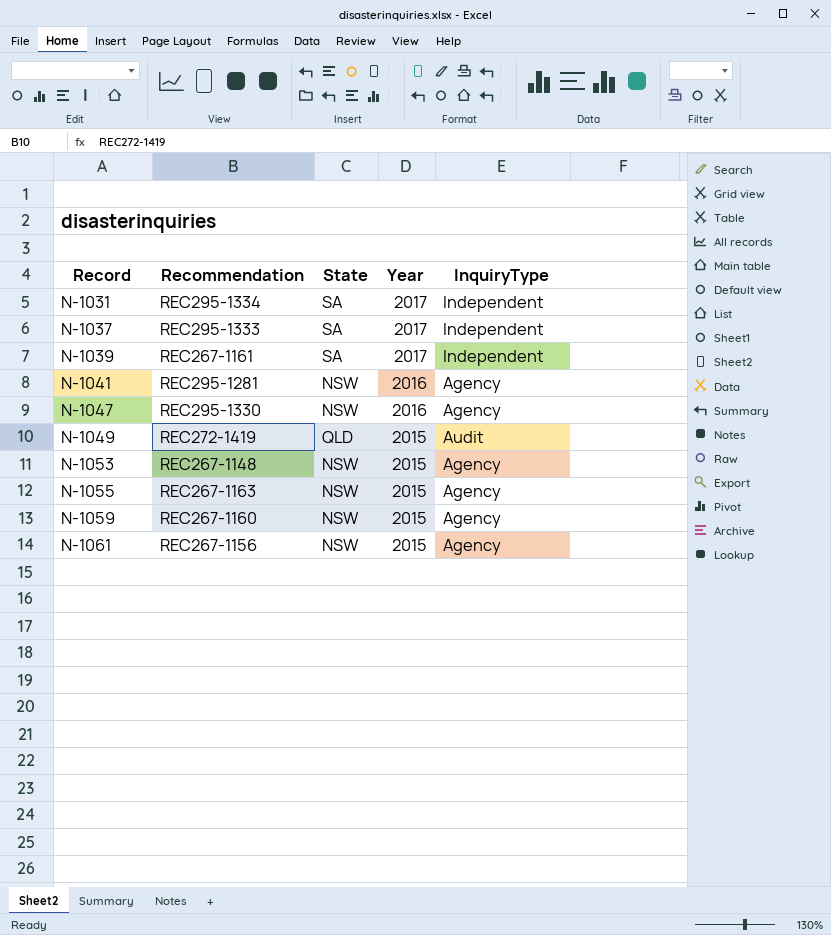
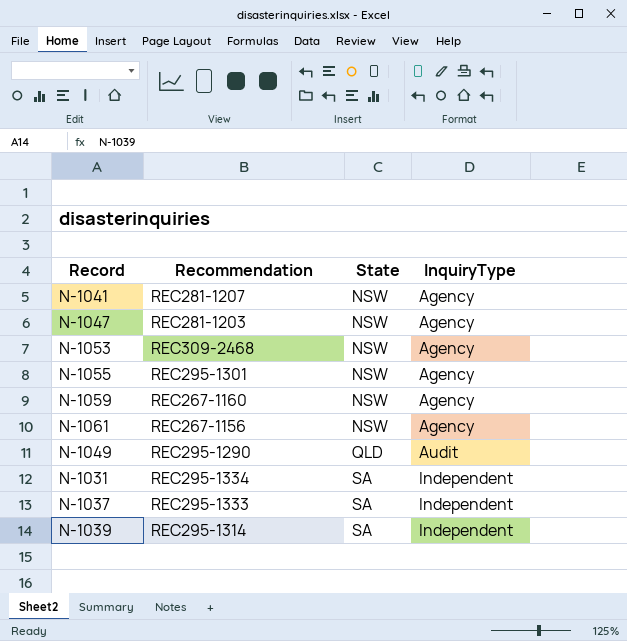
row order: Record ascending -> State ascending
column Year | position: 4 -> none
N-1041 | Recommendation: REC295-1281 -> REC281-1207
N-1047 | Recommendation: REC295-1330 -> REC281-1203
N-1053 | Recommendation: REC267-1148 -> REC309-2468
N-1055 | Recommendation: REC267-1163 -> REC295-1301
N-1049 | Recommendation: REC272-1419 -> REC295-1290
N-1039 | Recommendation: REC267-1161 -> REC295-1314

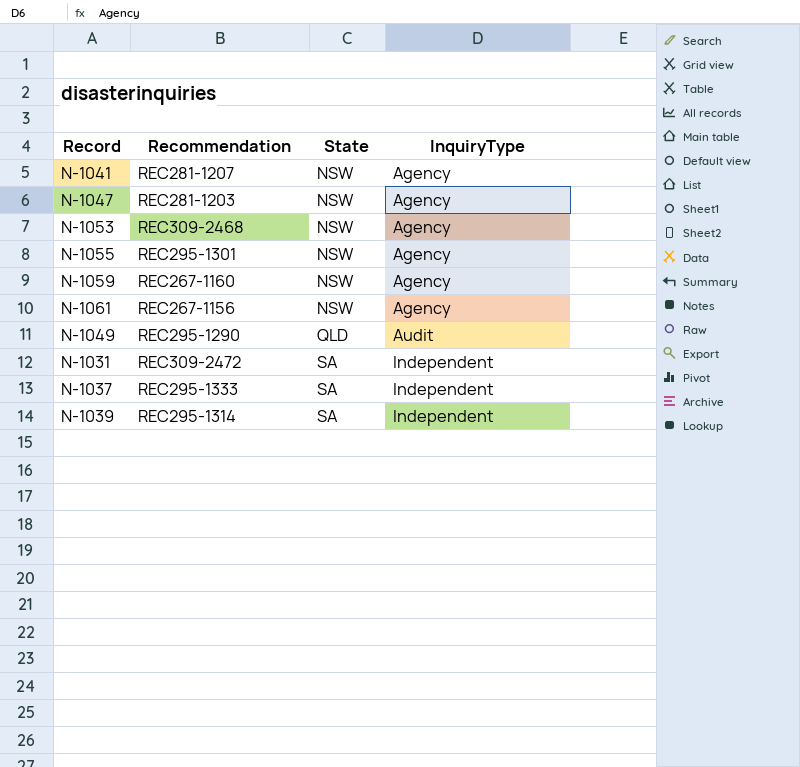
N-1031 | Recommendation: REC295-1334 -> REC309-2472

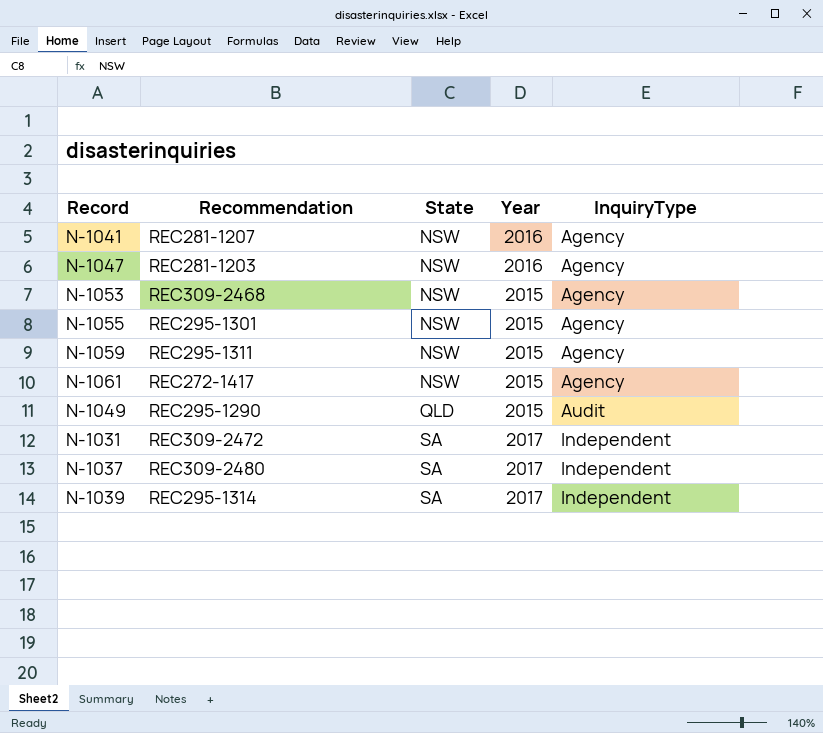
column Year | position: none -> 4
N-1059 | Recommendation: REC267-1160 -> REC295-1311
N-1061 | Recommendation: REC267-1156 -> REC272-1417
N-1037 | Recommendation: REC295-1333 -> REC309-2480

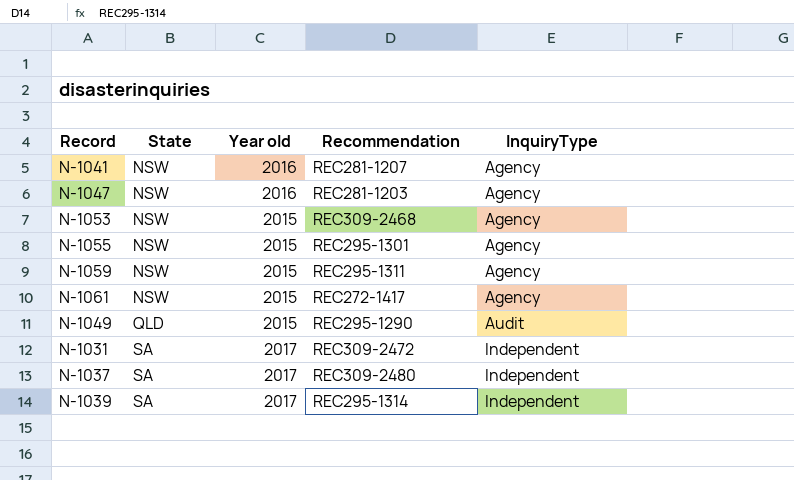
column name: Year -> Year old
column Recommendation | position: 2 -> 4

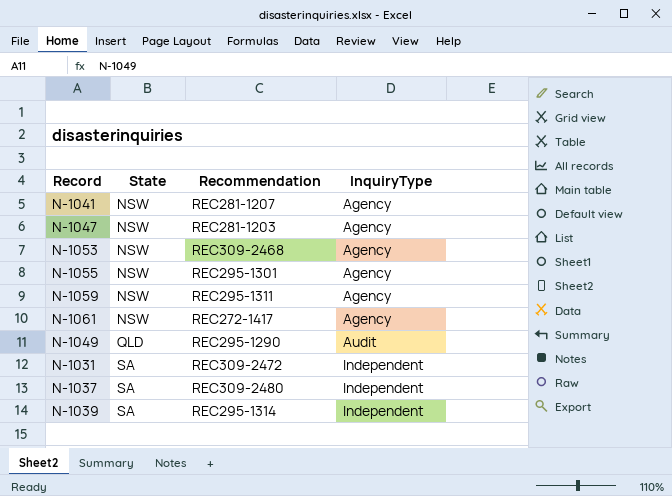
column Year old | position: 3 -> none

